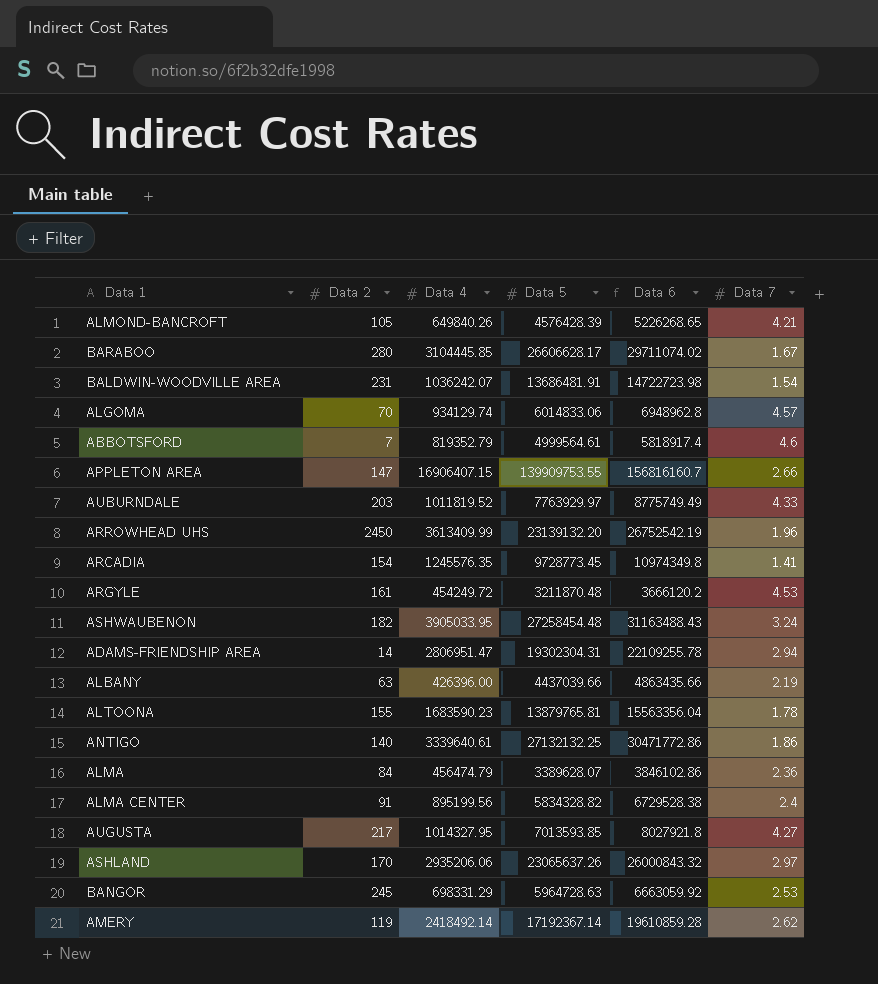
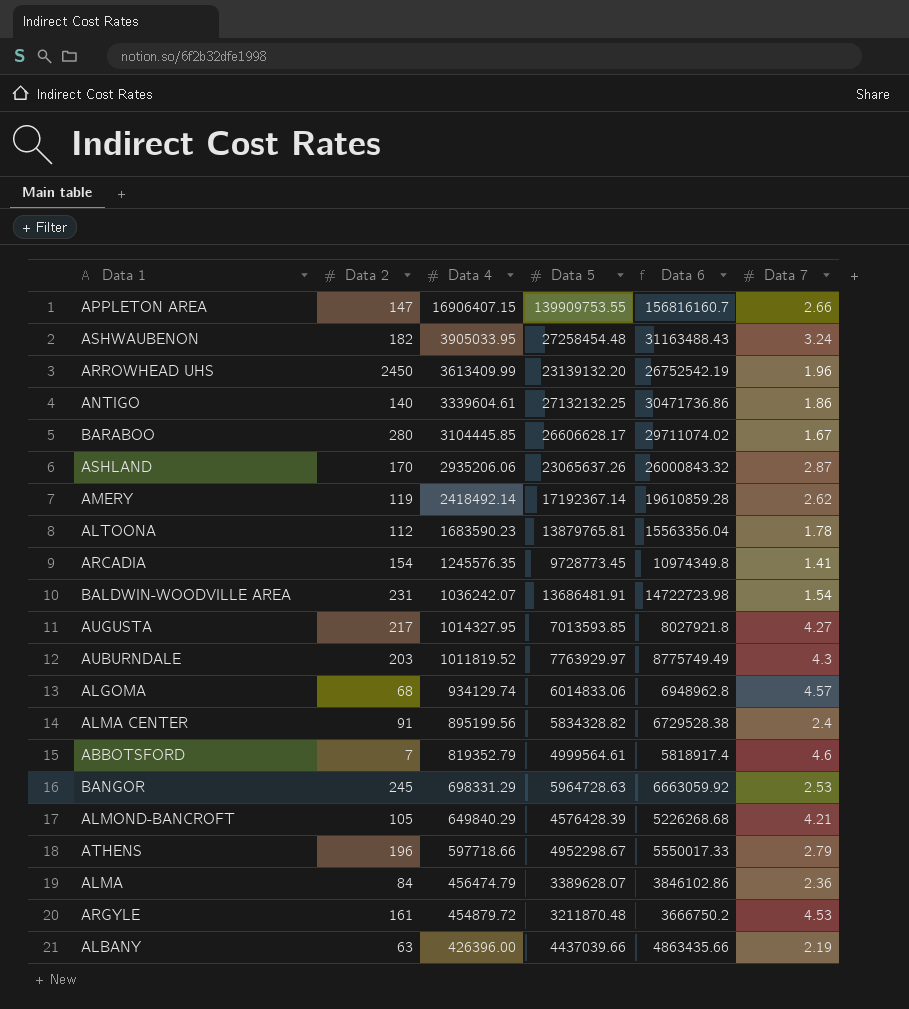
row order: none -> Data 4 descending
row ADAMS-FRIENDSHIP AREA: 14 | 2806951.47 | 19302304.31 | 22109255.78 | 2.94 -> none
ANTIGO | Data 4: 3339640.61 -> 3339604.61
ANTIGO | Data 6: 30471772.86 -> 30471736.86
ASHLAND | Data 7: 2.97 -> 2.87
ALTOONA | Data 2: 155 -> 112
AUBURNDALE | Data 7: 4.33 -> 4.3
ALGOMA | Data 2: 70 -> 68
ALMOND-BANCROFT | Data 4: 649840.26 -> 649840.29
ALMOND-BANCROFT | Data 6: 5226268.65 -> 5226268.68
row ATHENS: none -> 196 | 597718.66 | 4952298.67 | 5550017.33 | 2.79
ARGYLE | Data 4: 454249.72 -> 454879.72
ARGYLE | Data 6: 3666120.2 -> 3666750.2

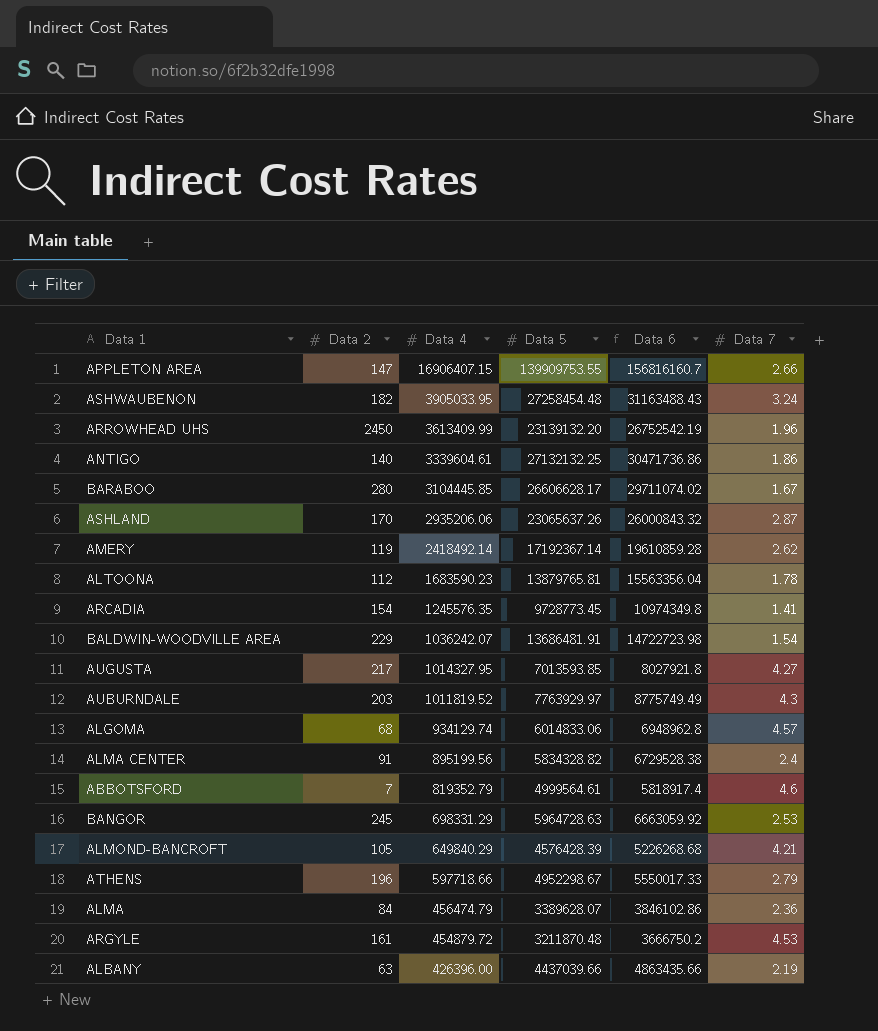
BALDWIN-WOODVILLE AREA | Data 2: 231 -> 229

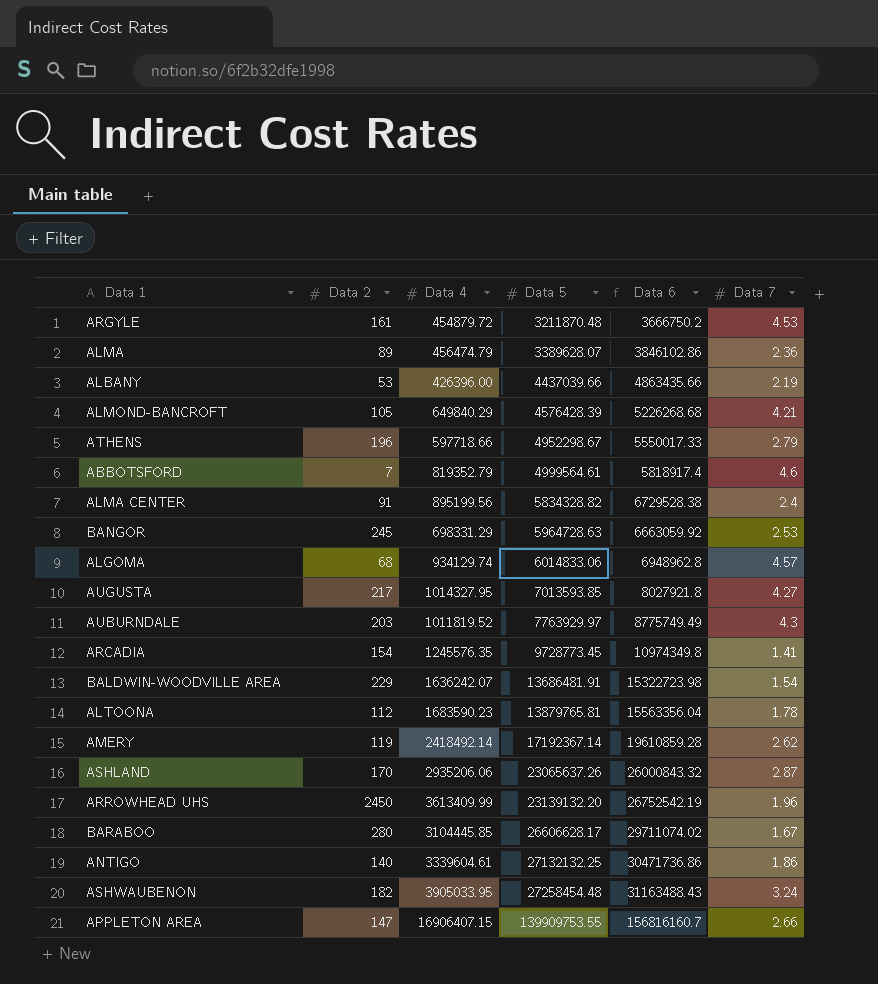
row order: Data 4 descending -> Data 5 ascending
ALMA | Data 2: 84 -> 89
ALBANY | Data 2: 63 -> 53
BALDWIN-WOODVILLE AREA | Data 4: 1036242.07 -> 1636242.07
BALDWIN-WOODVILLE AREA | Data 6: 14722723.98 -> 15322723.98

